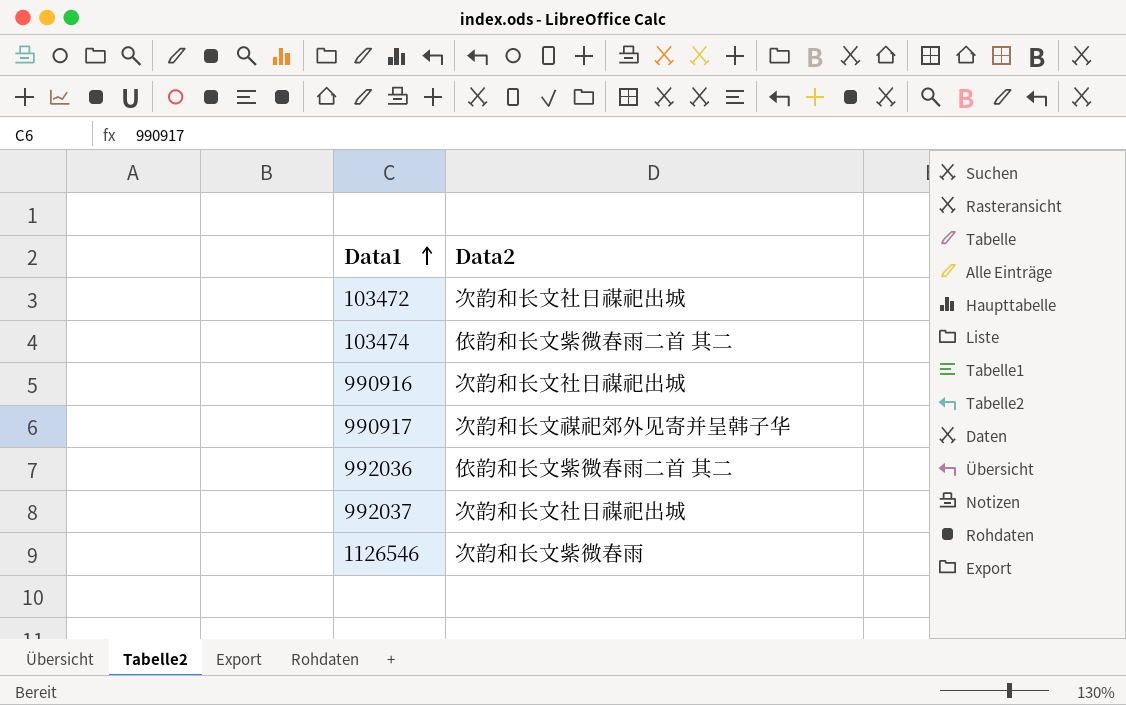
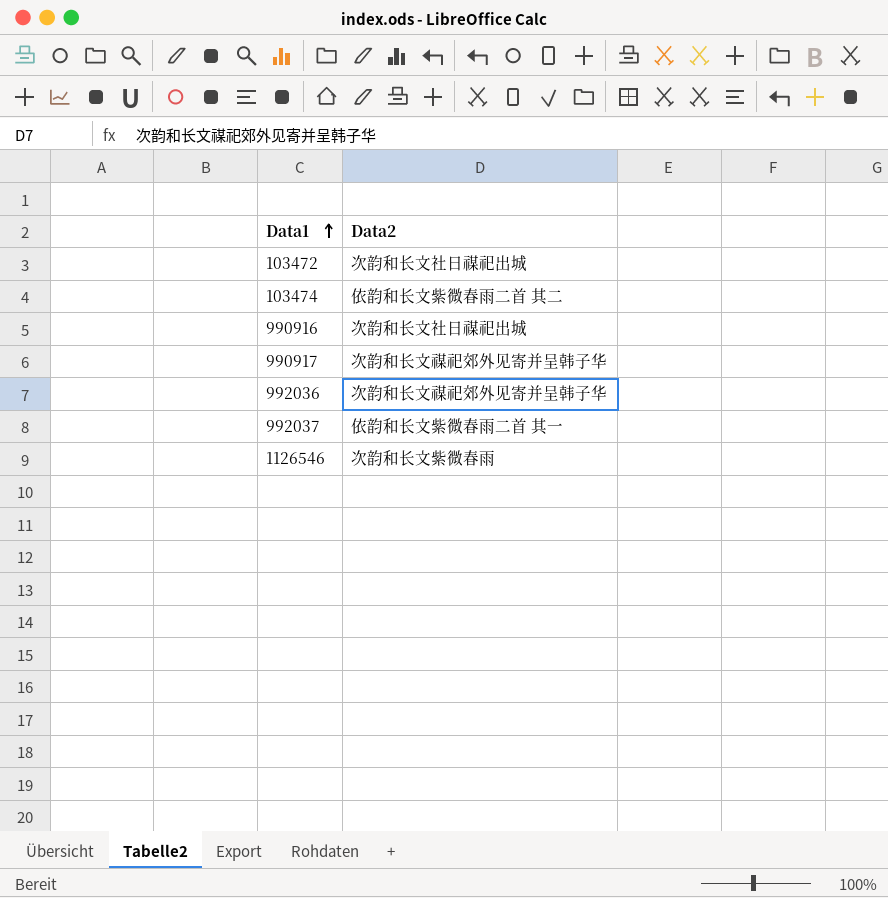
992036 | Data2: 依韵和长文紫微春雨二首 其二 -> 次韵和长文禖祀郊外见寄并呈韩子华
992037 | Data2: 次韵和长文社日禖祀出城 -> 依韵和长文紫微春雨二首 其一

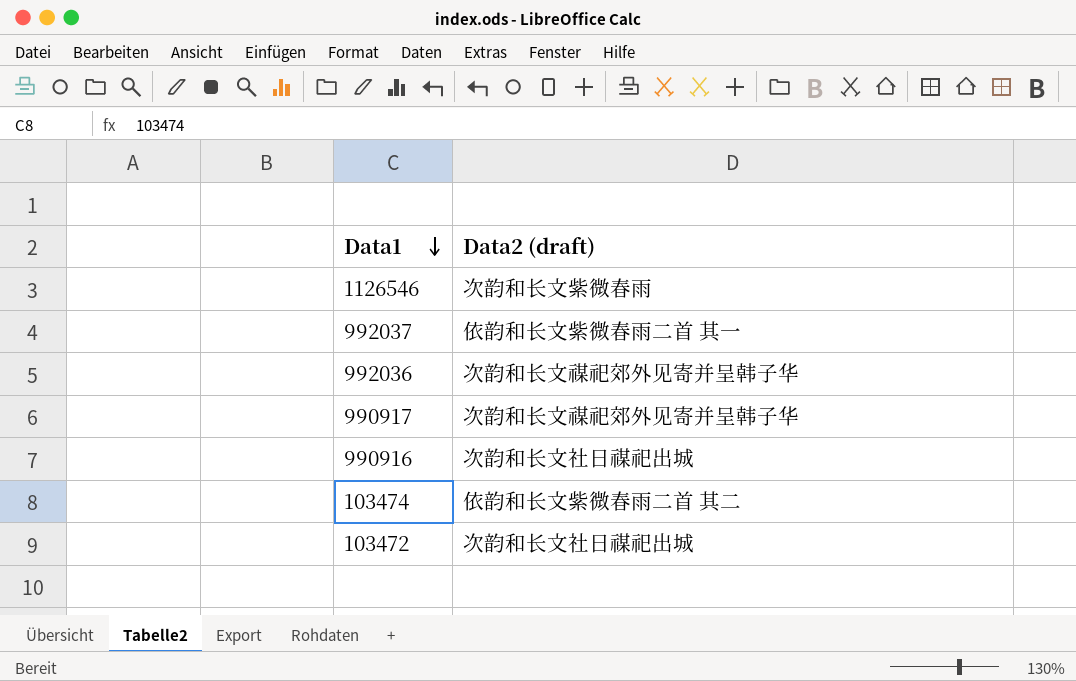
row order: Data1 ascending -> Data1 descending
column name: Data2 -> Data2 (draft)

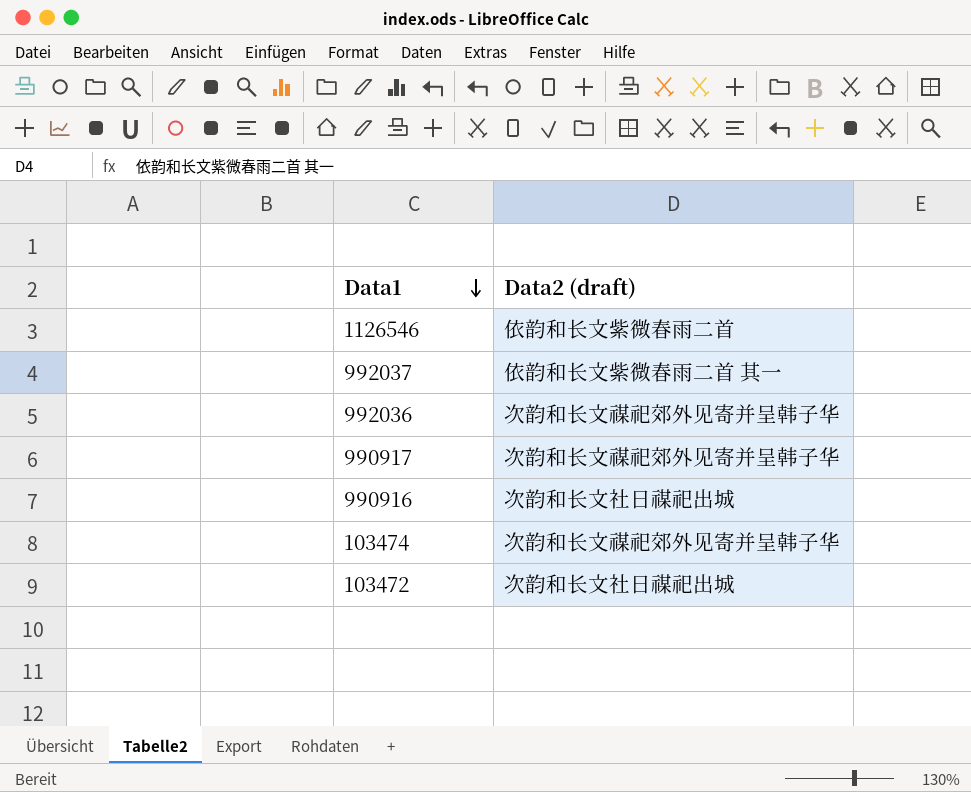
1126546 | Data2 (draft): 次韵和长文紫微春雨 -> 依韵和长文紫微春雨二首
103474 | Data2 (draft): 依韵和长文紫微春雨二首 其二 -> 次韵和长文禖祀郊外见寄并呈韩子华

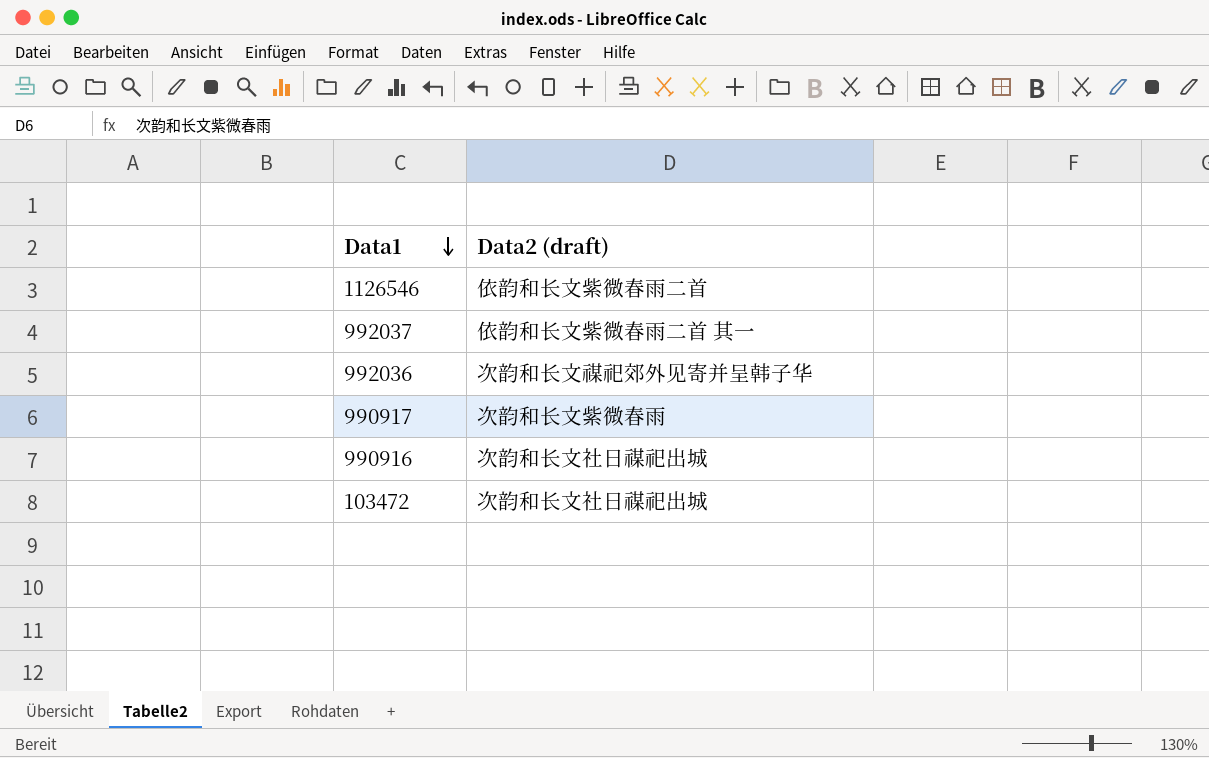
row 103474: 次韵和长文禖祀郊外见寄并呈韩子华 -> none
990917 | Data2 (draft): 次韵和长文禖祀郊外见寄并呈韩子华 -> 次韵和长文紫微春雨

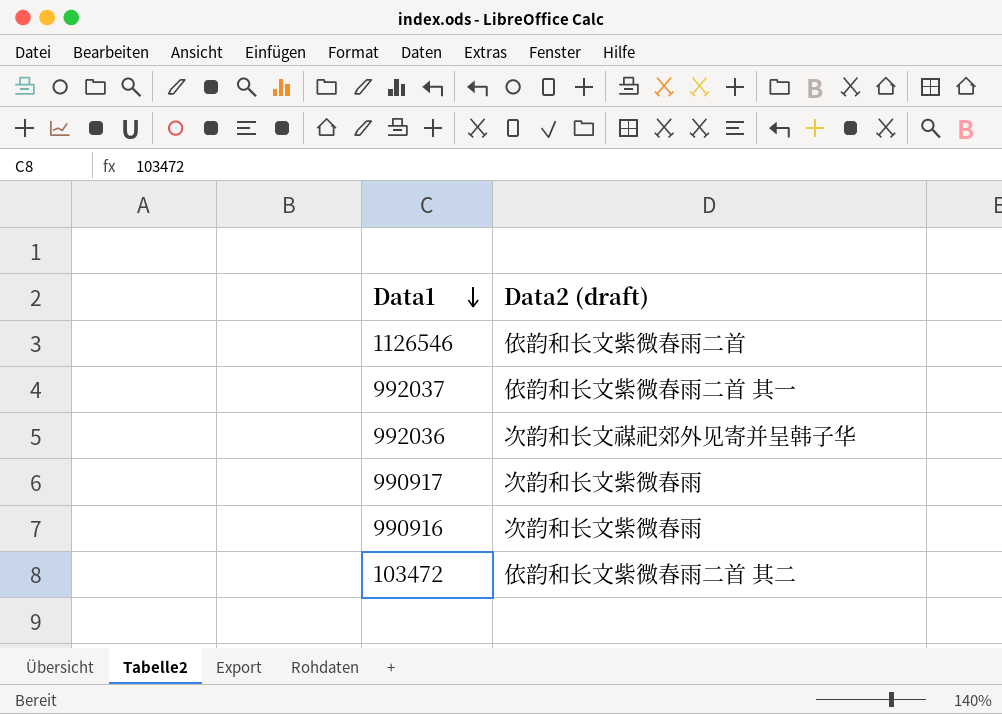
990916 | Data2 (draft): 次韵和长文社日禖祀出城 -> 次韵和长文紫微春雨
103472 | Data2 (draft): 次韵和长文社日禖祀出城 -> 依韵和长文紫微春雨二首 其二

